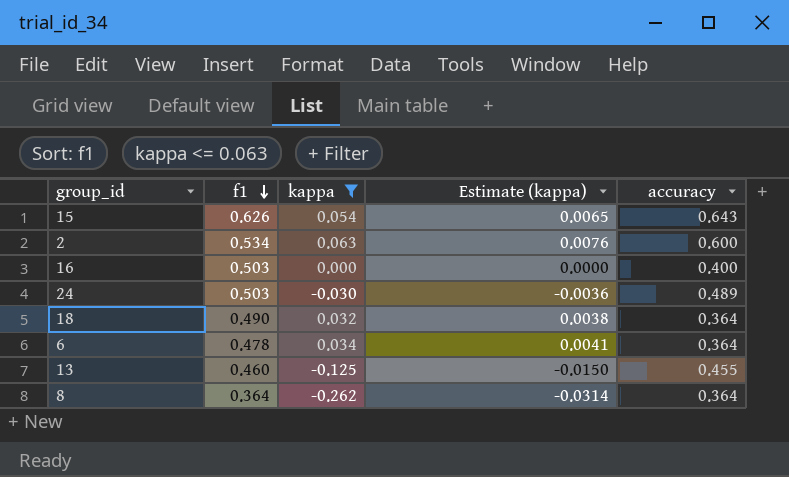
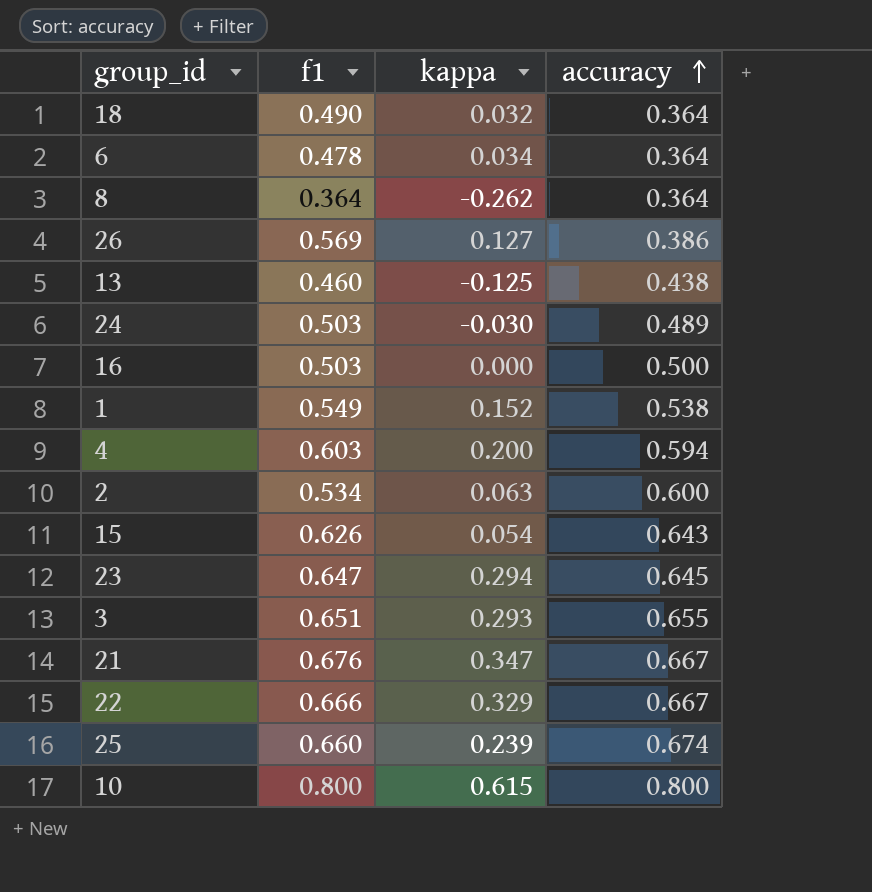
filter: kappa <= 0.063 -> none
row order: f1 descending -> accuracy ascending
column Estimate (kappa) | formula: [kappa] * 0.12 -> none
13 | accuracy: 0.455 -> 0.438
16 | accuracy: 0.400 -> 0.500

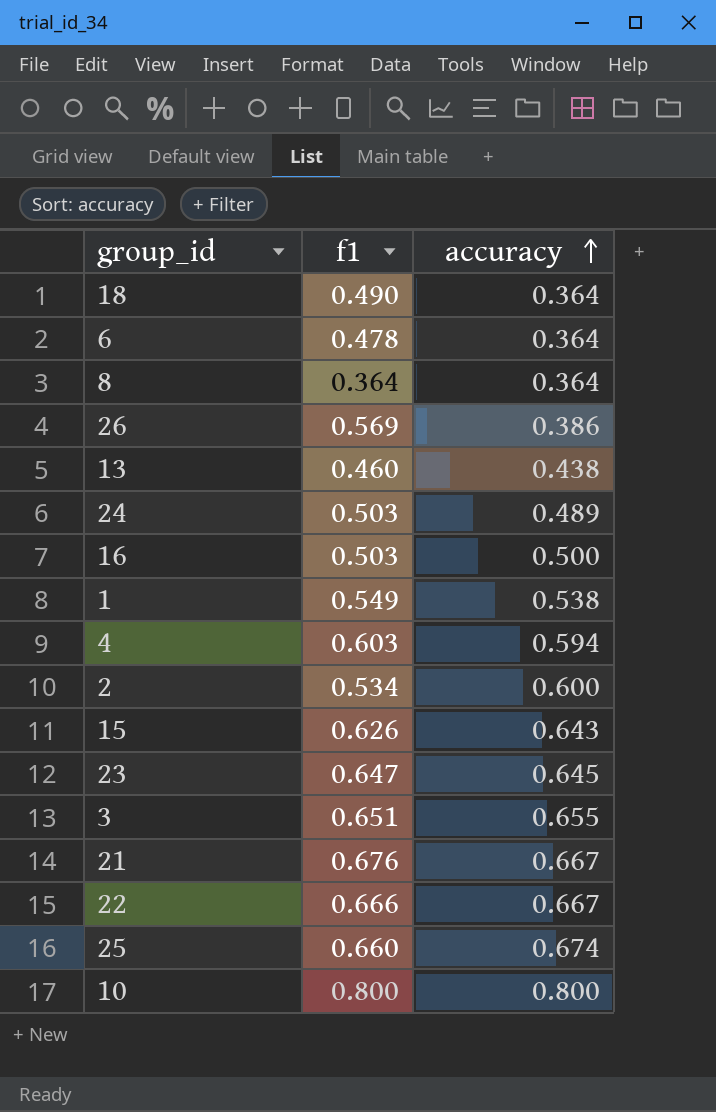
column kappa | position: 3 -> none

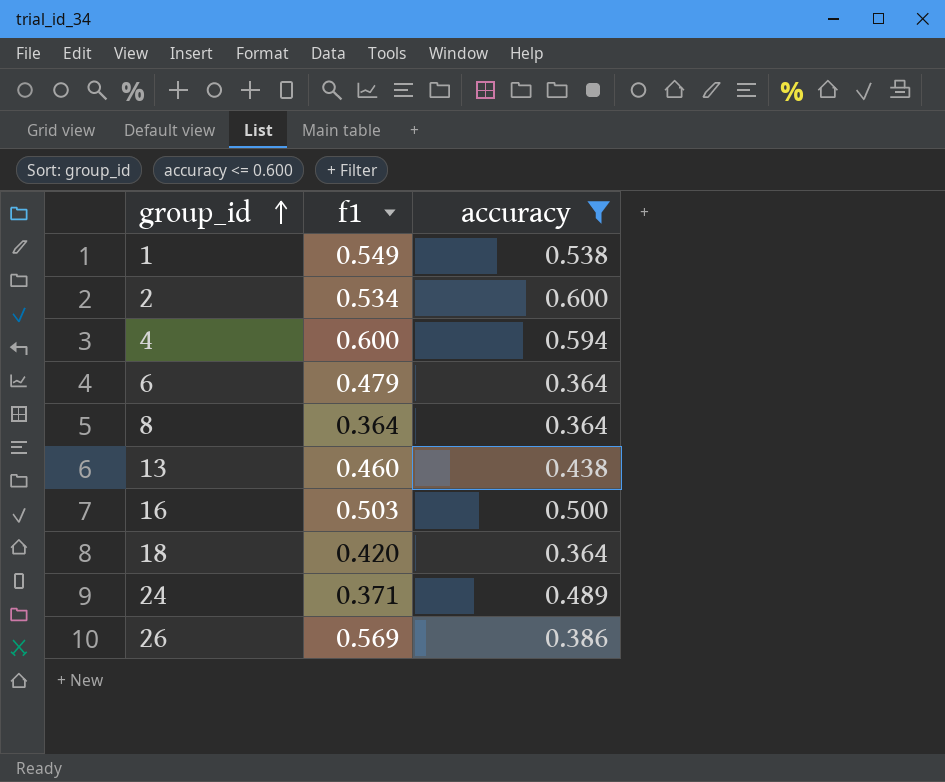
filter: none -> accuracy <= 0.600
row order: accuracy ascending -> group_id ascending
4 | f1: 0.603 -> 0.600
6 | f1: 0.478 -> 0.479
18 | f1: 0.490 -> 0.420
24 | f1: 0.503 -> 0.371

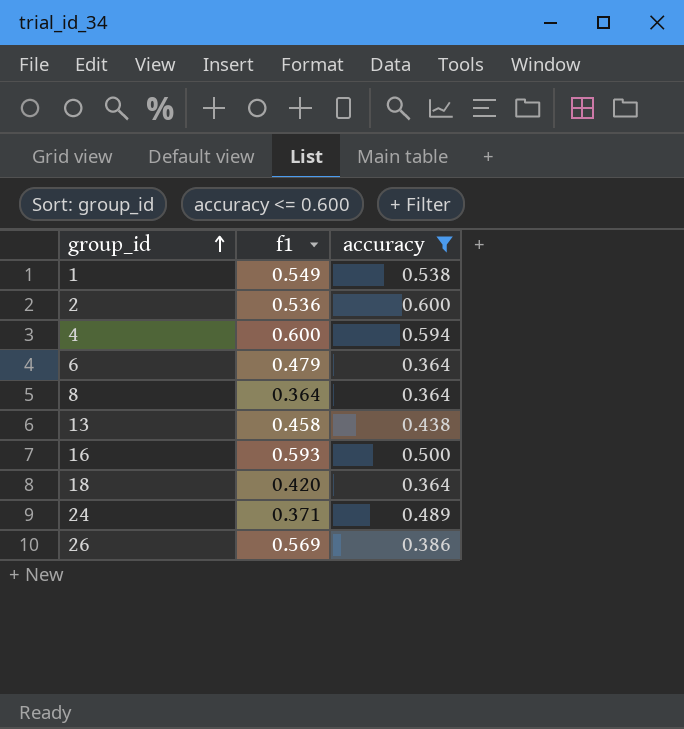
2 | f1: 0.534 -> 0.536
13 | f1: 0.460 -> 0.458
16 | f1: 0.503 -> 0.593

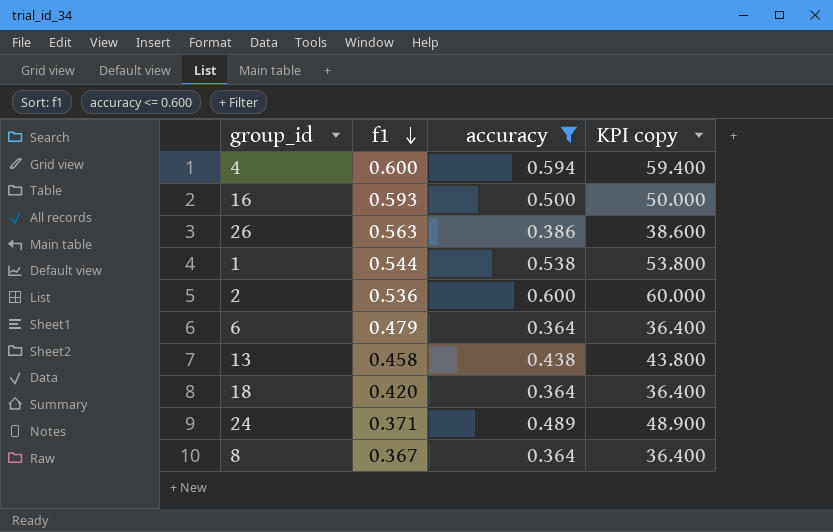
row order: group_id ascending -> f1 descending
column KPI copy | formula: none -> [accuracy] * 100
26 | f1: 0.569 -> 0.563
1 | f1: 0.549 -> 0.544
8 | f1: 0.364 -> 0.367

